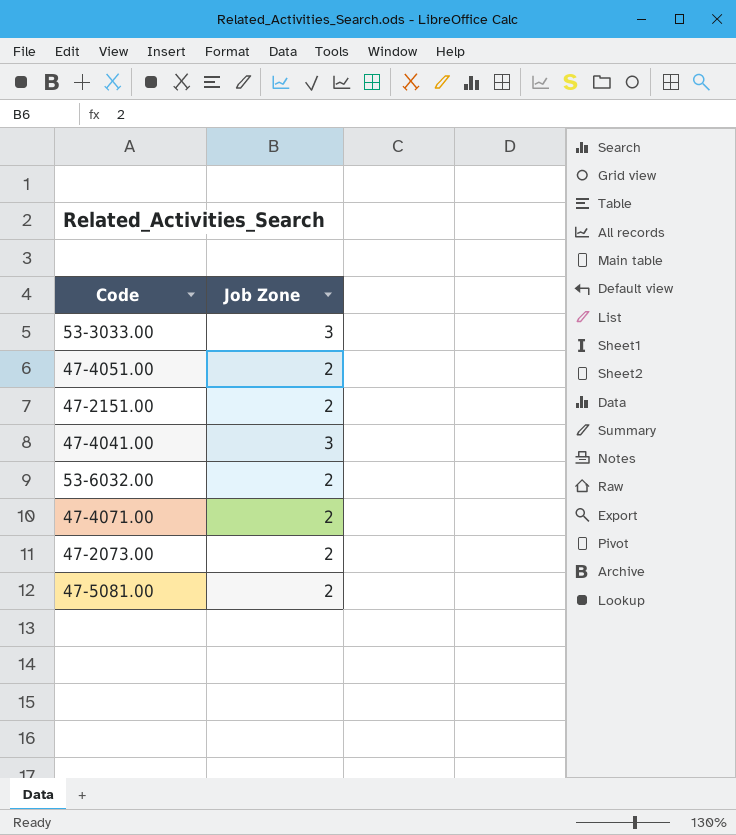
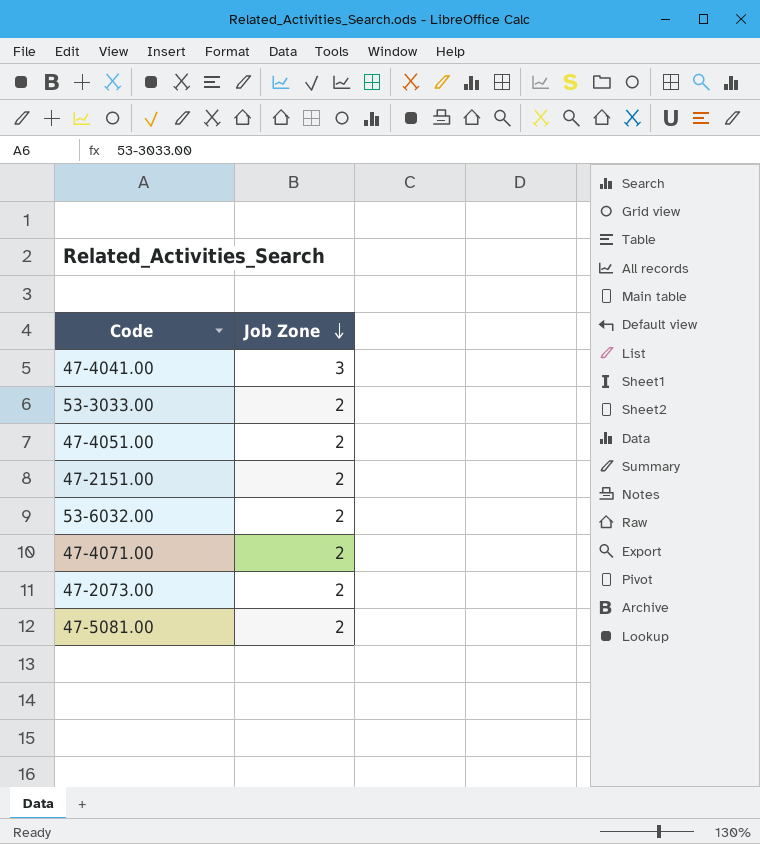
row order: none -> Job Zone descending
53-3033.00 | Job Zone: 3 -> 2

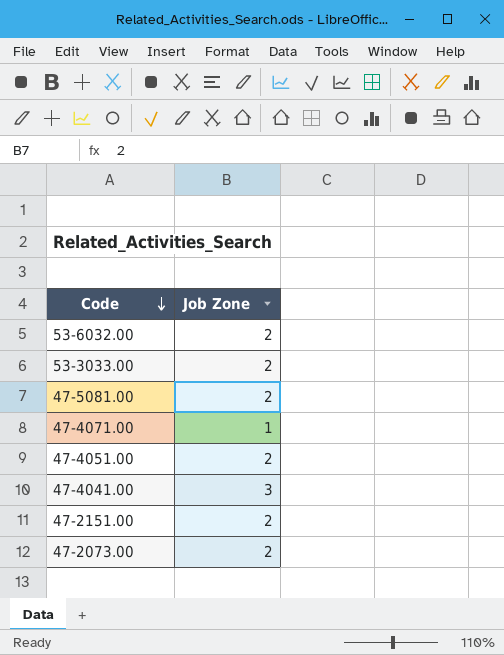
row order: Job Zone descending -> Code descending
47-4071.00 | Job Zone: 2 -> 1

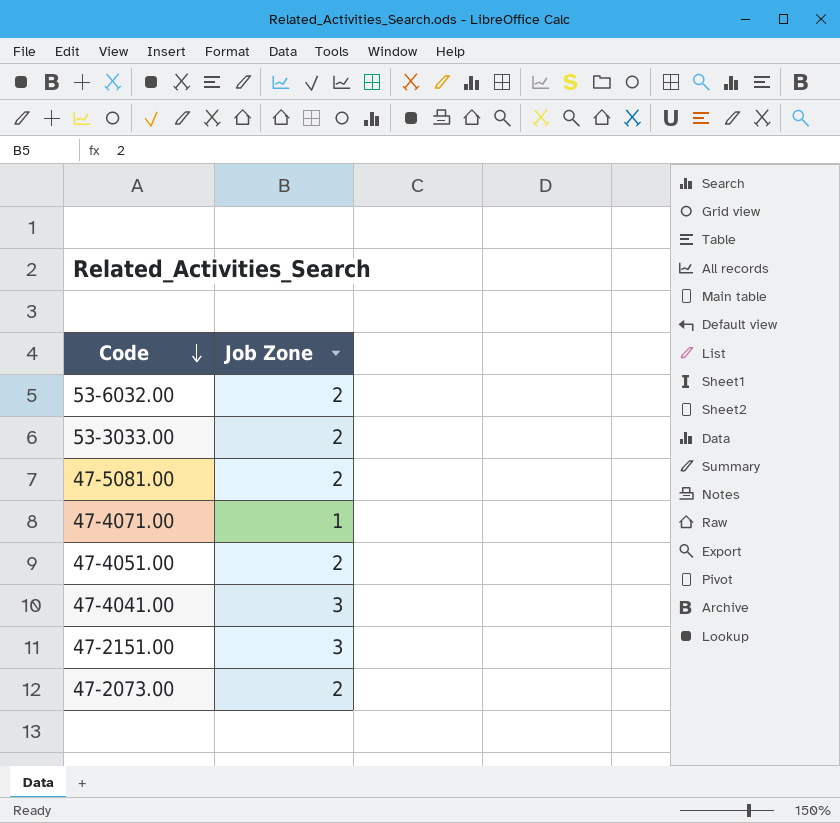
47-2151.00 | Job Zone: 2 -> 3

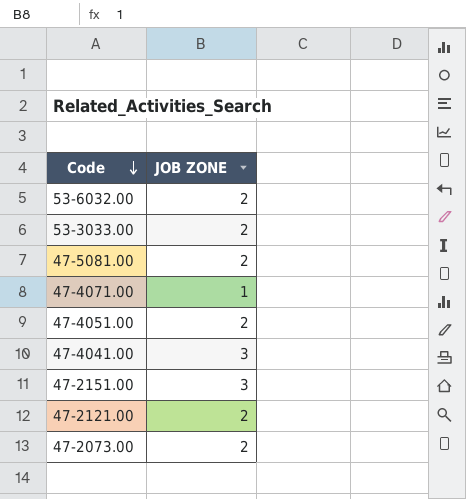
column name: Job Zone -> JOB ZONE
row 47-2121.00: none -> 2

